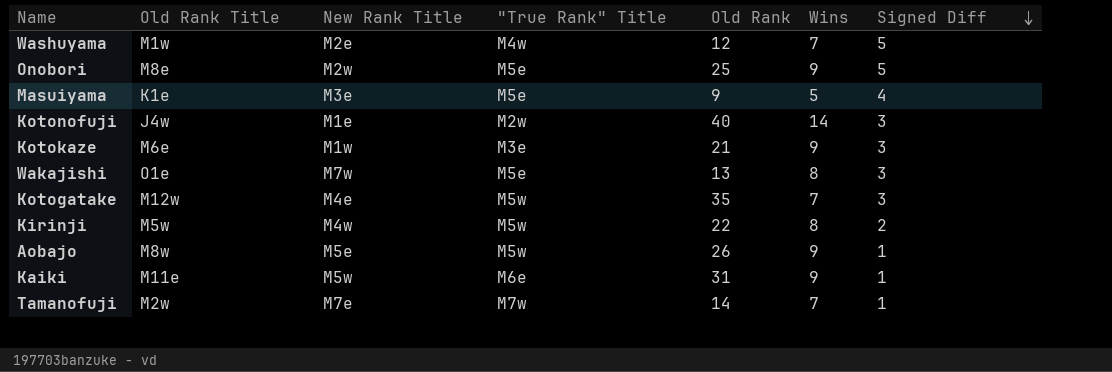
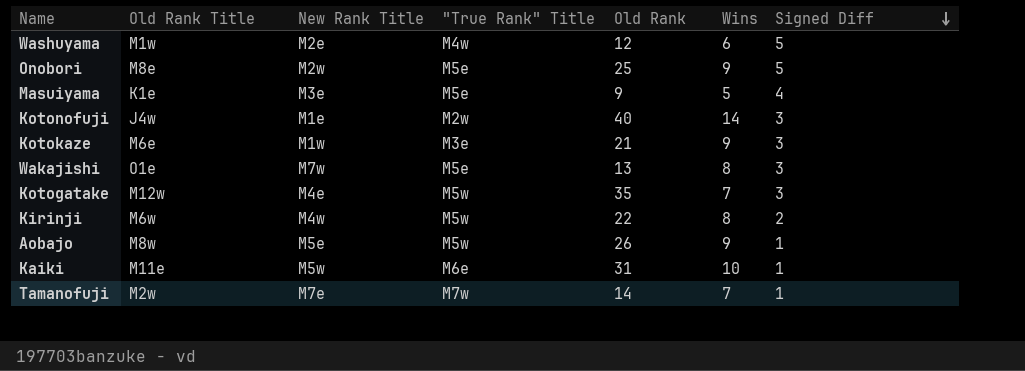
Washuyama | Wins: 7 -> 6
Kirinji | Old Rank Title: M5w -> M6w
Kaiki | Wins: 9 -> 10

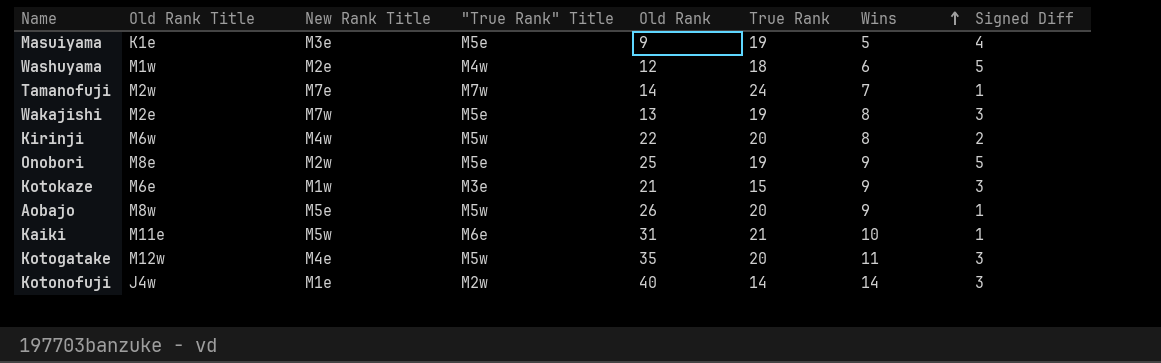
row order: Signed Diff descending -> Wins ascending
column True Rank | position: none -> 6
Wakajishi | Old Rank Title: O1e -> M2e
Kotogatake | Wins: 7 -> 11

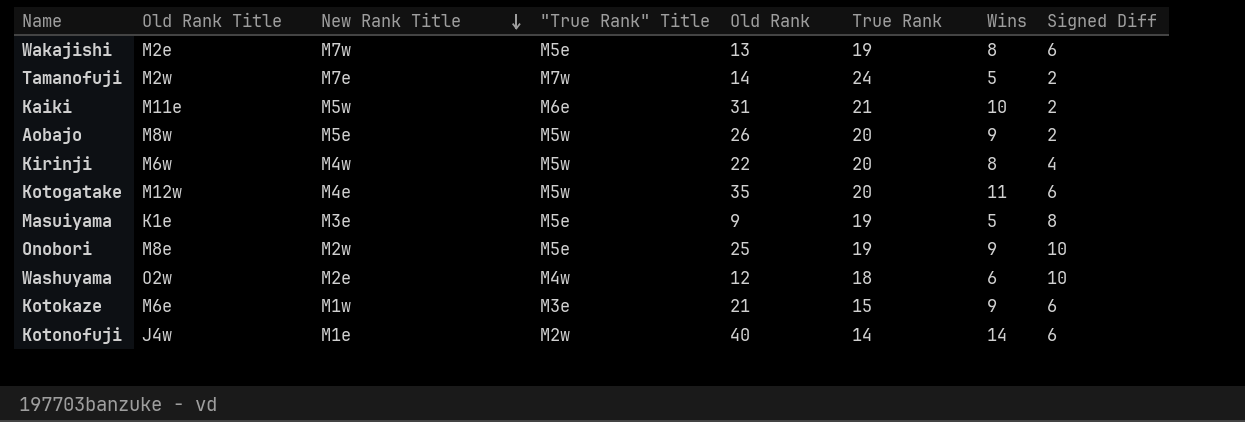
row order: Wins ascending -> New Rank Title descending
Wakajishi | Signed Diff: 3 -> 6
Tamanofuji | Wins: 7 -> 5
Tamanofuji | Signed Diff: 1 -> 2
Kaiki | Signed Diff: 1 -> 2
Aobajo | Signed Diff: 1 -> 2
Kirinji | Signed Diff: 2 -> 4
Kotogatake | Signed Diff: 3 -> 6
Masuiyama | Signed Diff: 4 -> 8
Onobori | Signed Diff: 5 -> 10
Washuyama | Old Rank Title: M1w -> O2w
Washuyama | Signed Diff: 5 -> 10
Kotokaze | Signed Diff: 3 -> 6
Kotonofuji | Signed Diff: 3 -> 6

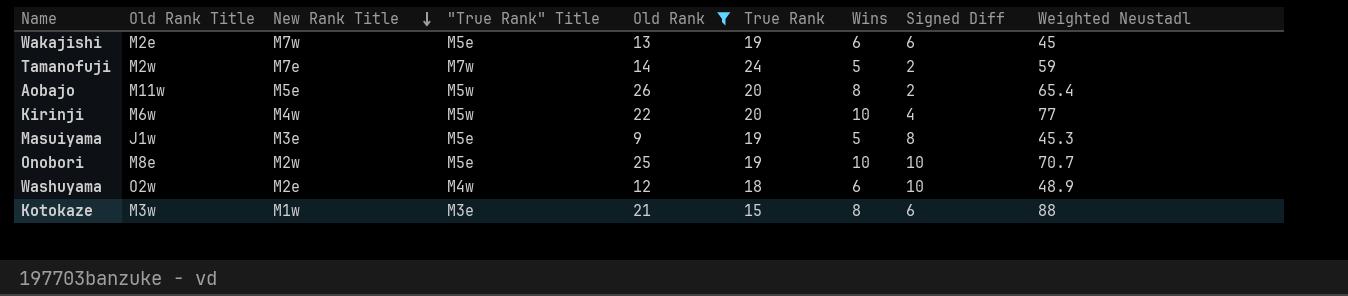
filter: none -> Old Rank <= 26
column Weighted Neustadl | position: none -> 9
Wakajishi | Wins: 8 -> 6
Aobajo | Old Rank Title: M8w -> M11w
Aobajo | Wins: 9 -> 8
Kirinji | Wins: 8 -> 10
Masuiyama | Old Rank Title: K1e -> J1w
Onobori | Wins: 9 -> 10
Kotokaze | Old Rank Title: M6e -> M3w
Kotokaze | Wins: 9 -> 8

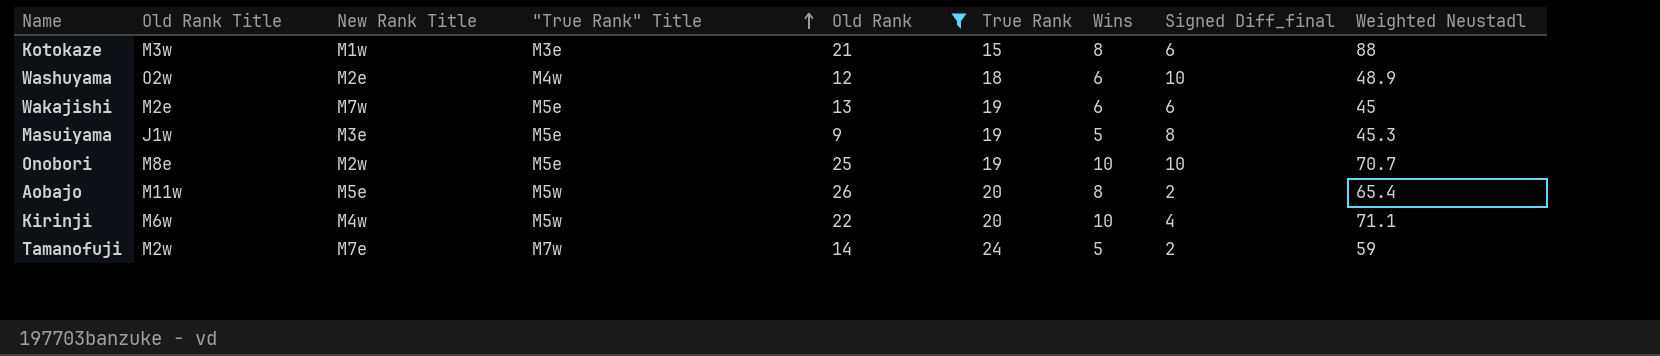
row order: New Rank Title descending -> "True Rank" Title ascending
column name: Signed Diff -> Signed Diff_final
Kirinji | Weighted Neustadl: 77 -> 71.1

